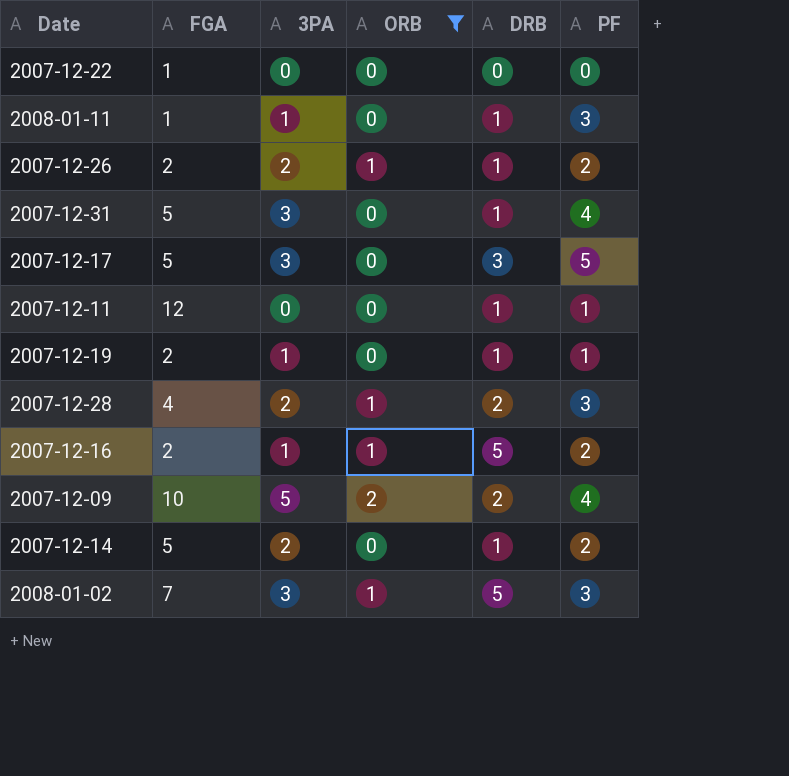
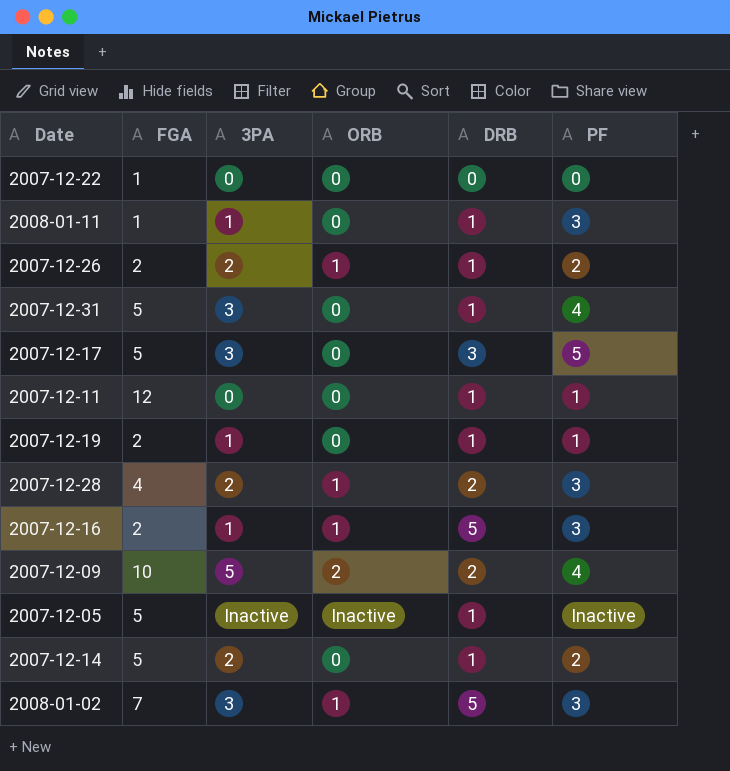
filter: ORB != Inactive -> none
2007-12-16 | PF: 2 -> 3

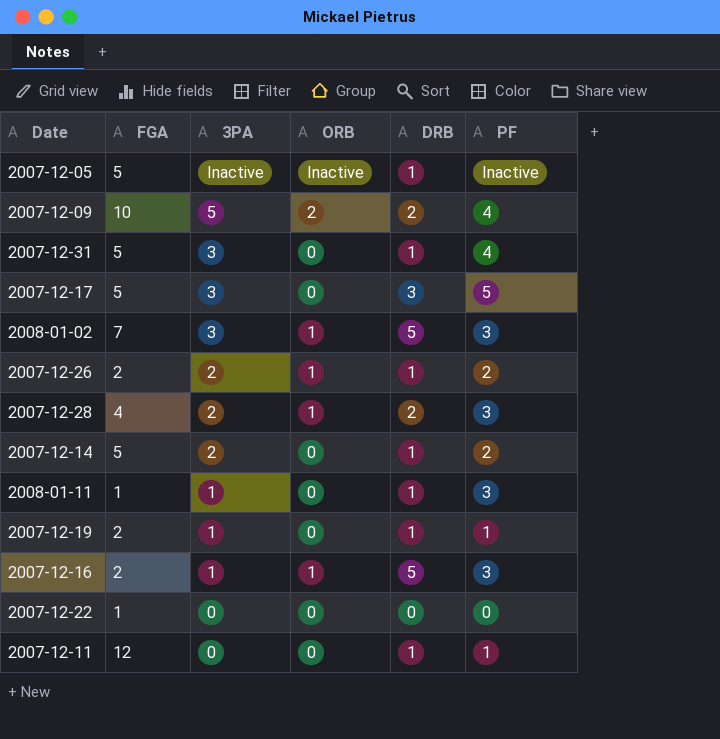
row order: none -> 3PA descending

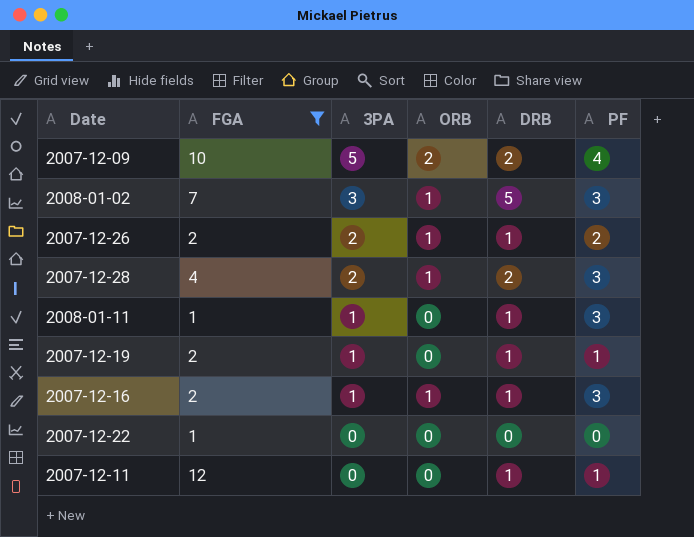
filter: none -> FGA != 5
2007-12-16 | DRB: 5 -> 1

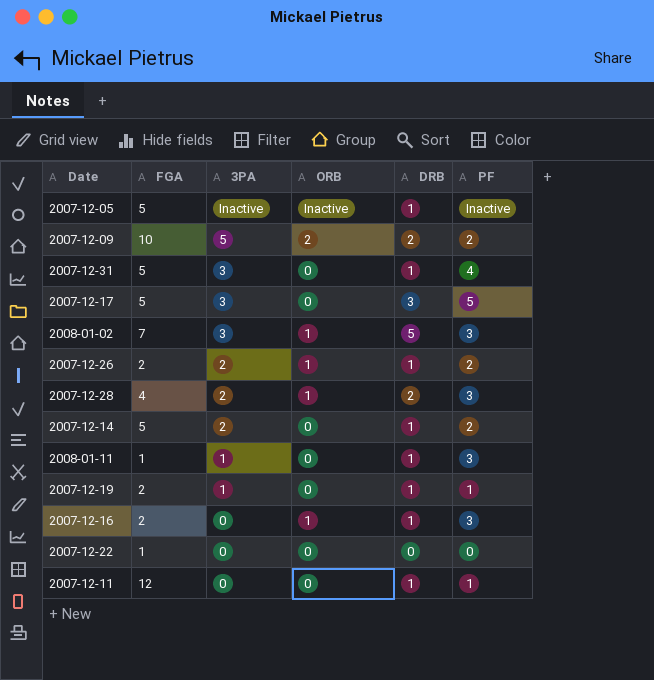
filter: FGA != 5 -> none
2007-12-09 | PF: 4 -> 2
2007-12-16 | 3PA: 1 -> 0

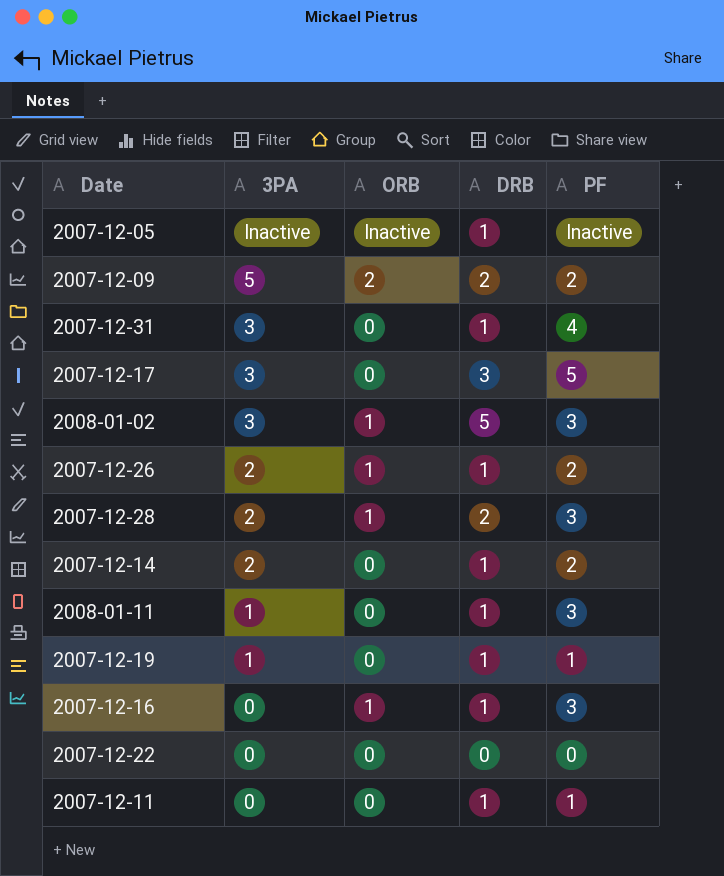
column FGA | position: 2 -> none

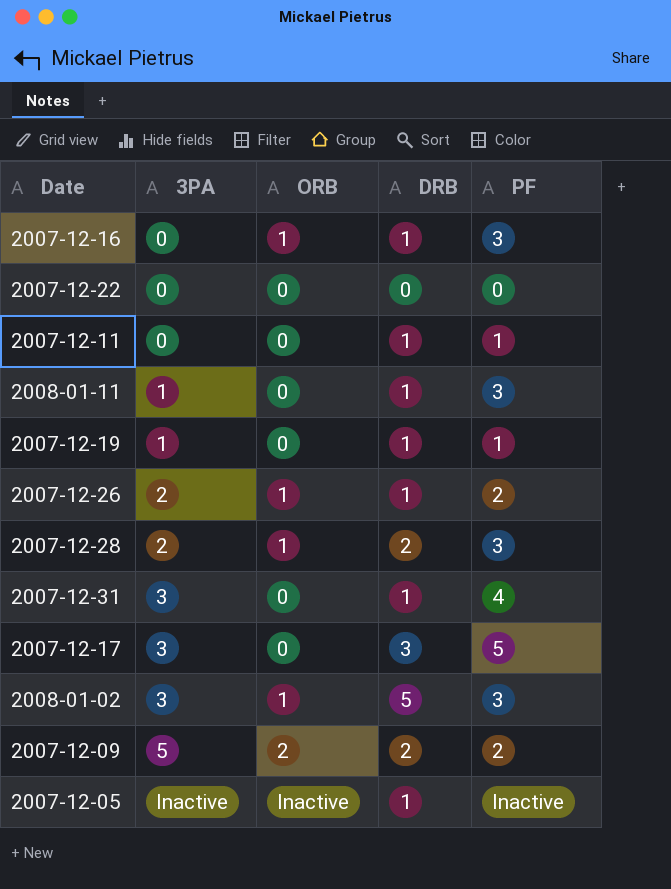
row order: 3PA descending -> 3PA ascending
row 2007-12-14: 2 | 0 | 1 | 2 -> none

